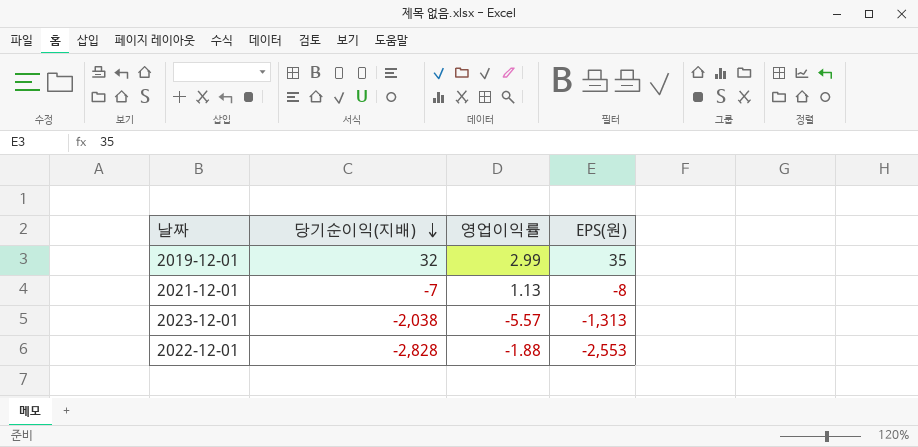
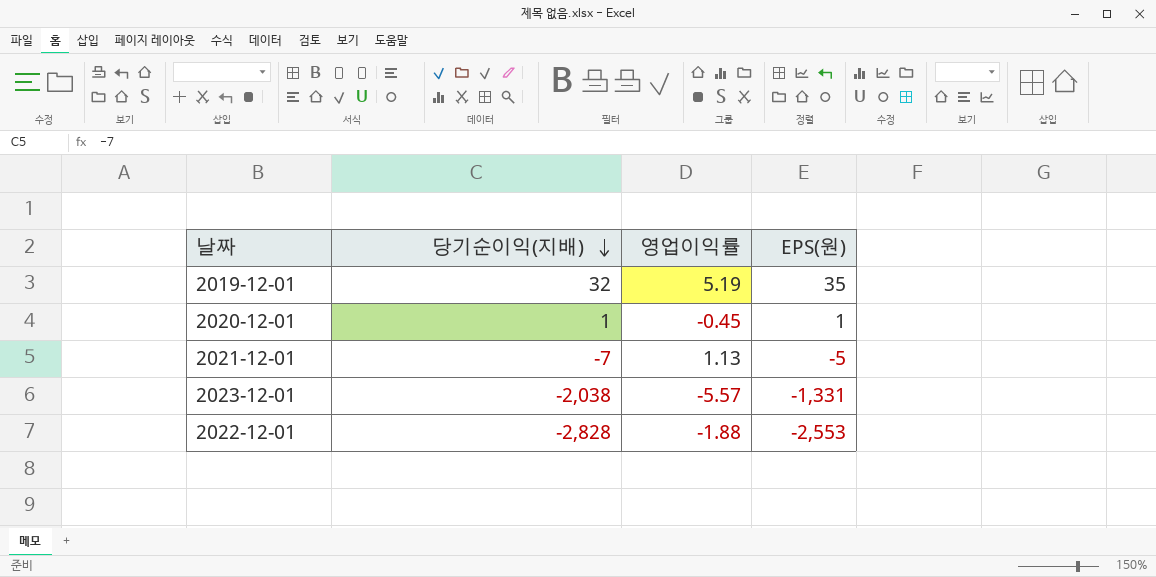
2019-12-01 | 영업이익률: 2.99 -> 5.19
row 2020-12-01: none -> 1 | -0.45 | 1
2021-12-01 | EPS(원): -8 -> -5
2023-12-01 | EPS(원): -1,313 -> -1,331

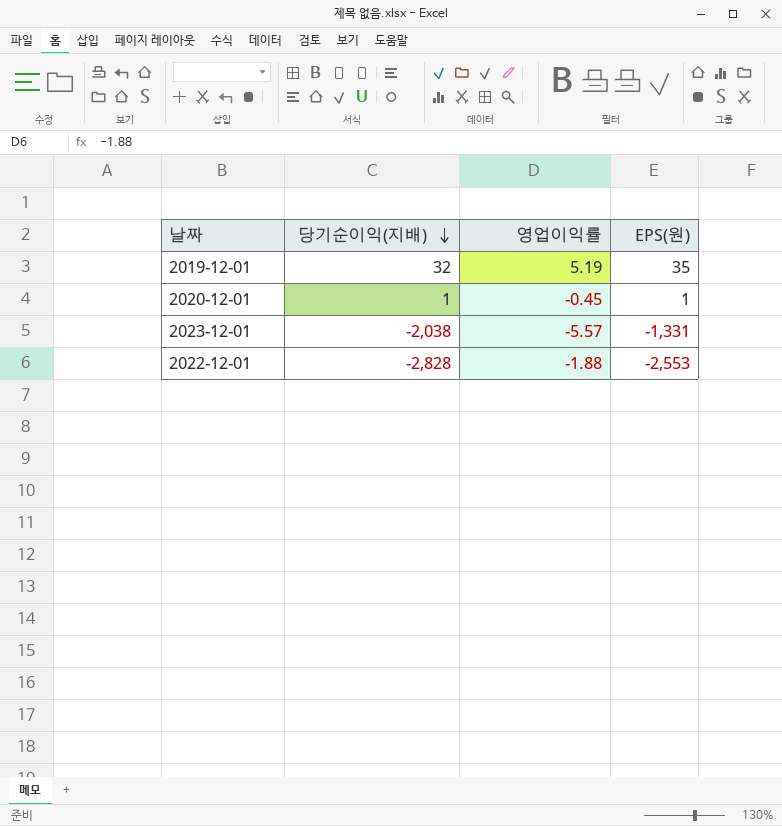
row 2021-12-01: -7 | 1.13 | -5 -> none

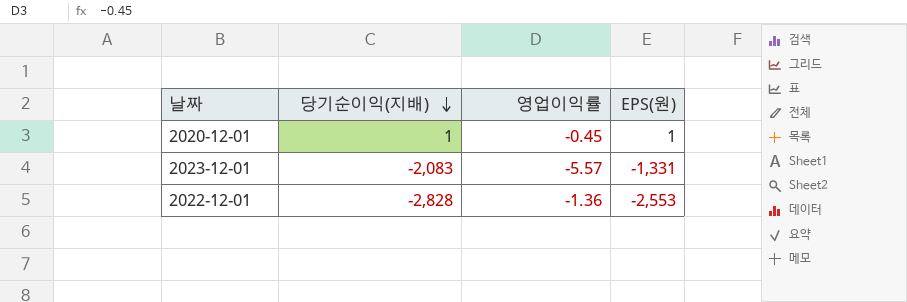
row 2019-12-01: 32 | 5.19 | 35 -> none
2023-12-01 | 당기순이익(지배): -2,038 -> -2,083
2022-12-01 | 영업이익률: -1.88 -> -1.36

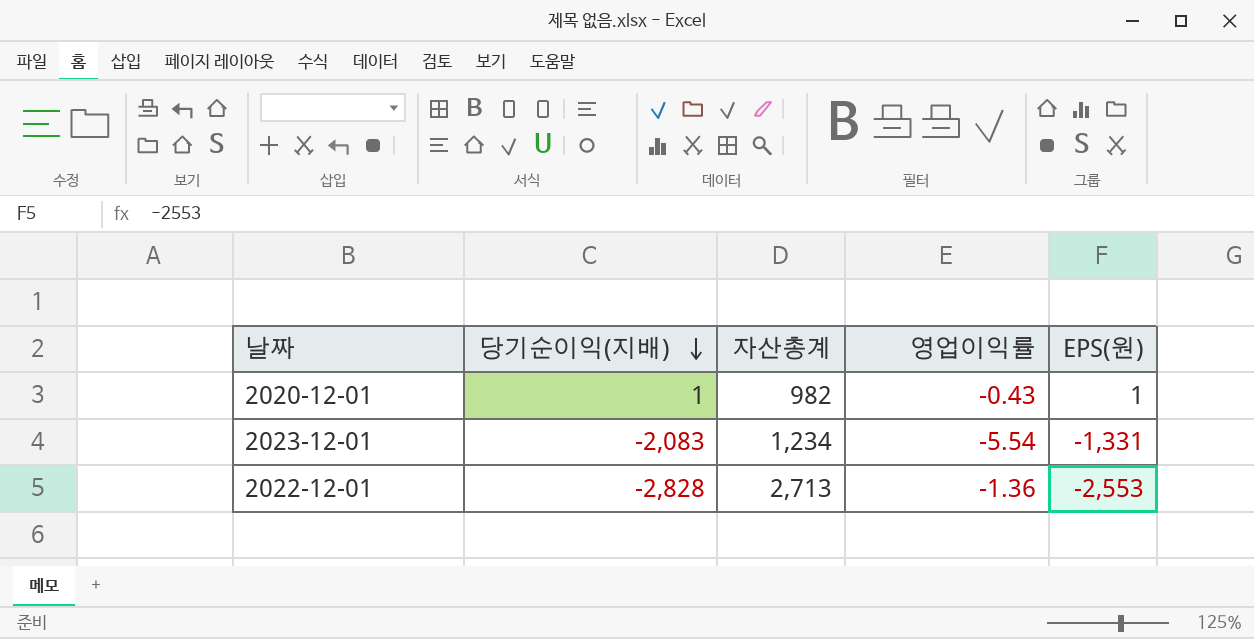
column 자산총계 | position: none -> 3
2020-12-01 | 영업이익률: -0.45 -> -0.43
2023-12-01 | 영업이익률: -5.57 -> -5.54

